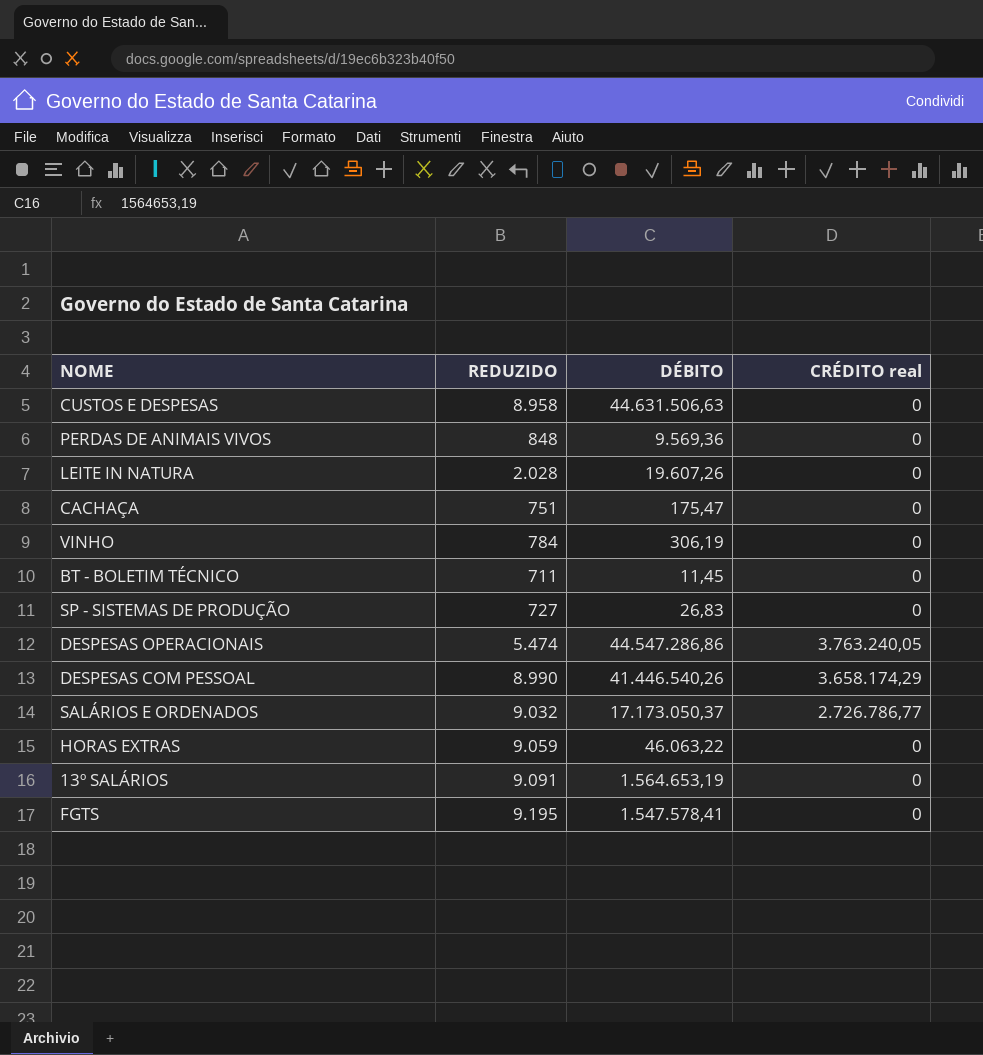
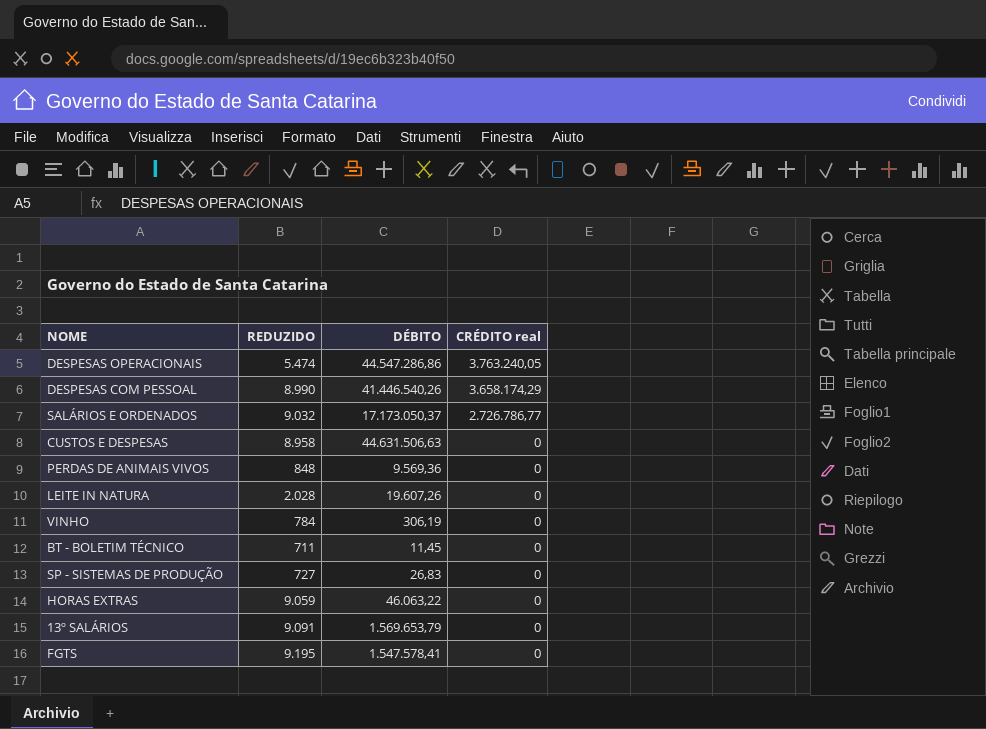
row order: none -> CRÉDITO real descending
row CACHAÇA: 751 | 175,47 | 0 -> none
13º SALÁRIOS | DÉBITO: 1.564.653,19 -> 1.569.653,79

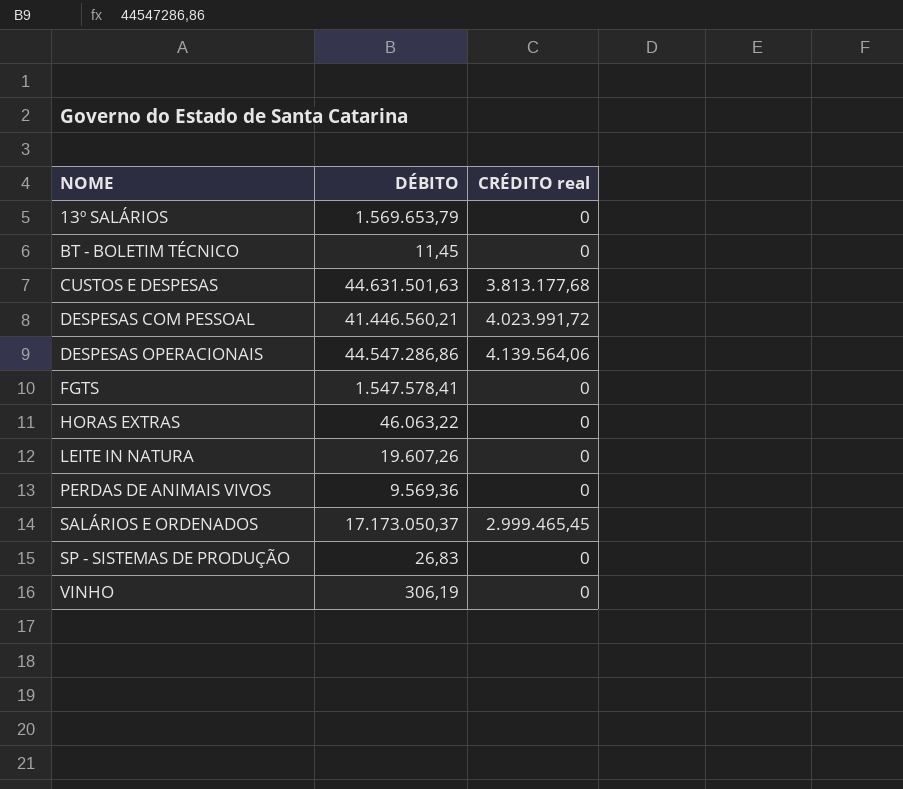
row order: CRÉDITO real descending -> NOME ascending
column REDUZIDO | position: 2 -> none
CUSTOS E DESPESAS | DÉBITO: 44.631.506,63 -> 44.631.501,63
CUSTOS E DESPESAS | CRÉDITO real: 0 -> 3.813.177,68
DESPESAS COM PESSOAL | DÉBITO: 41.446.540,26 -> 41.446.560,21
DESPESAS COM PESSOAL | CRÉDITO real: 3.658.174,29 -> 4.023.991,72
DESPESAS OPERACIONAIS | CRÉDITO real: 3.763.240,05 -> 4.139.564,06
SALÁRIOS E ORDENADOS | CRÉDITO real: 2.726.786,77 -> 2.999.465,45

